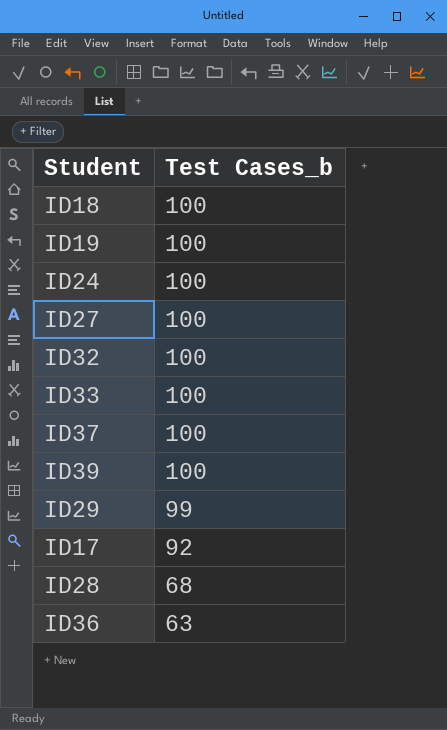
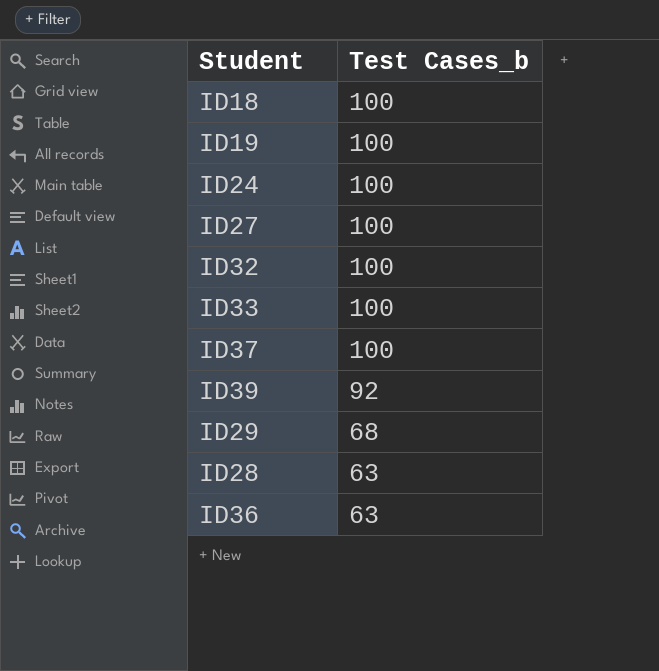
row ID17: 92 -> none
ID39 | Test Cases_b: 100 -> 92
ID29 | Test Cases_b: 99 -> 68
ID28 | Test Cases_b: 68 -> 63

